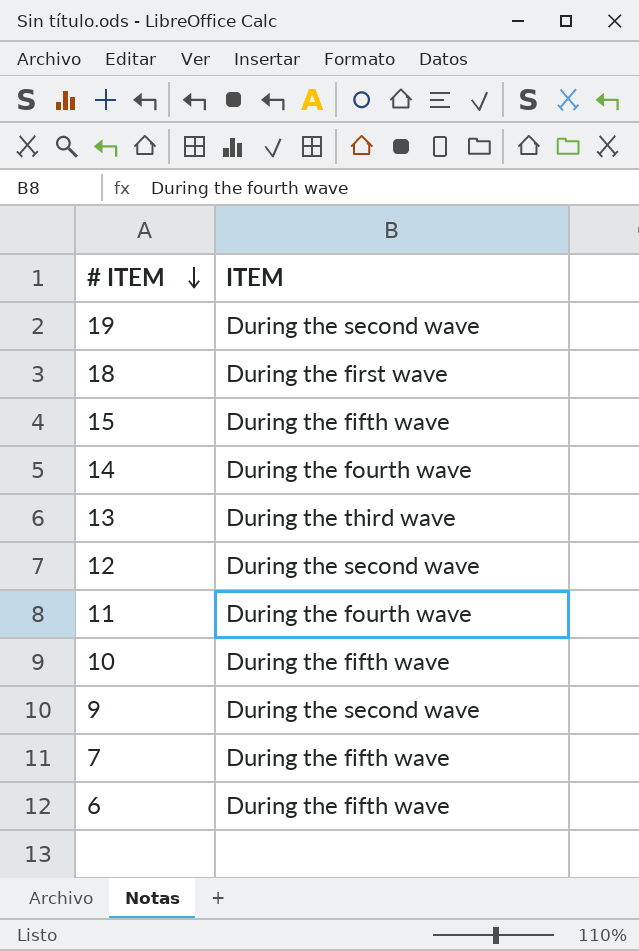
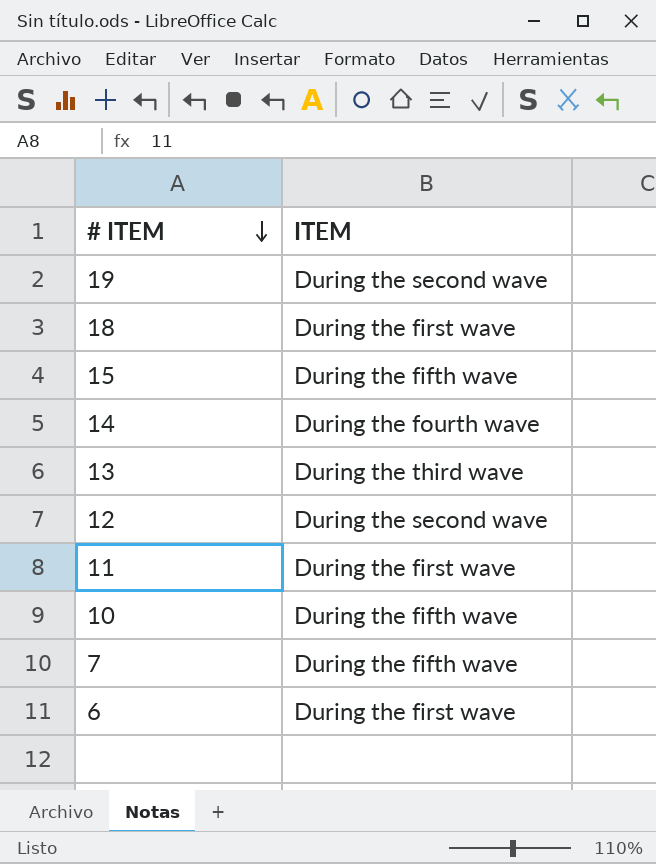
row 9: During the second wave -> none
11 | ITEM: During the fourth wave -> During the first wave
6 | ITEM: During the fifth wave -> During the first wave

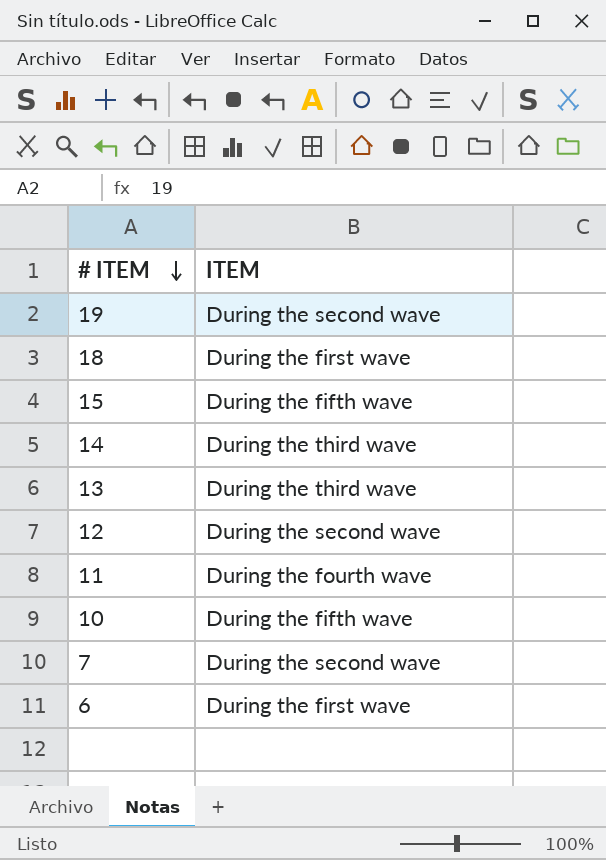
14 | ITEM: During the fourth wave -> During the third wave
11 | ITEM: During the first wave -> During the fourth wave
7 | ITEM: During the fifth wave -> During the second wave

